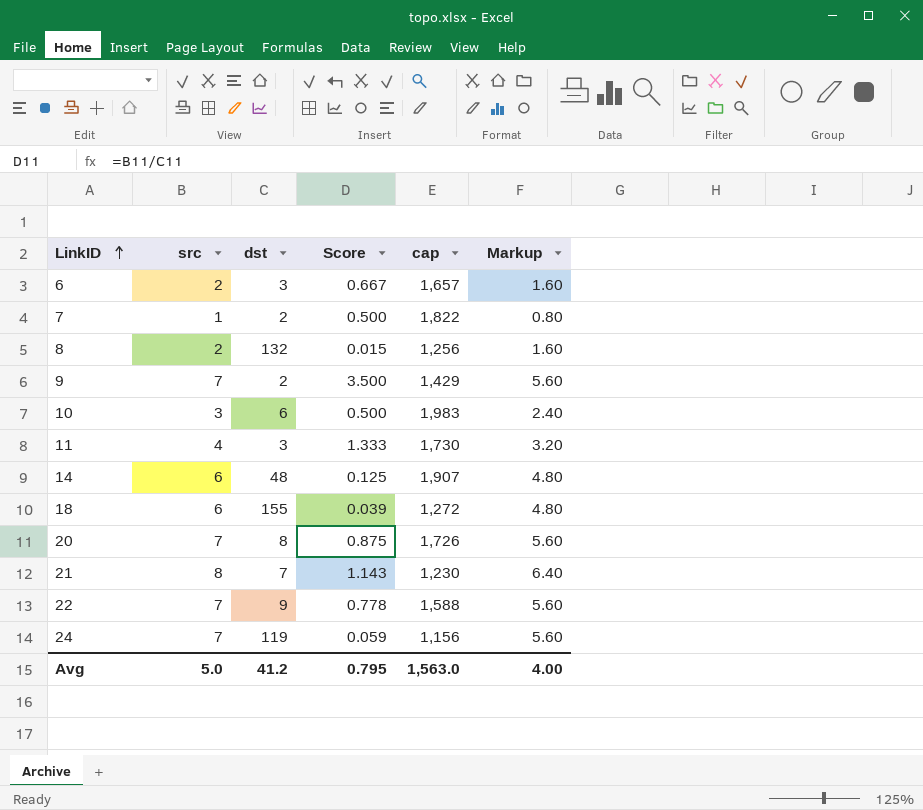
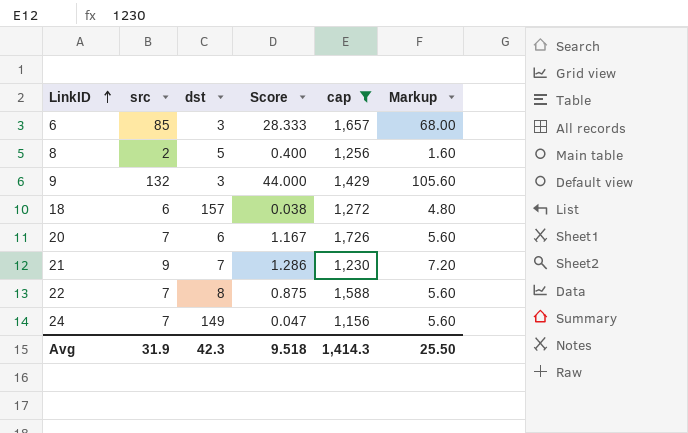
filter: none -> cap <= 1,726
6 | src: 2 -> 85
6 | Score: 0.667 -> 28.333
6 | Markup: 1.60 -> 68.00
8 | dst: 132 -> 5
8 | Score: 0.015 -> 0.400
9 | src: 7 -> 132
9 | dst: 2 -> 3
9 | Score: 3.500 -> 44.000
9 | Markup: 5.60 -> 105.60
18 | dst: 155 -> 157
18 | Score: 0.039 -> 0.038
20 | dst: 8 -> 6
20 | Score: 0.875 -> 1.167
21 | src: 8 -> 9
21 | Score: 1.143 -> 1.286
21 | Markup: 6.40 -> 7.20
22 | dst: 9 -> 8
22 | Score: 0.778 -> 0.875
24 | dst: 119 -> 149
24 | Score: 0.059 -> 0.047
Avg | src: 5.0 -> 31.9
Avg | dst: 41.2 -> 42.3
Avg | Score: 0.795 -> 9.518
Avg | cap: 1,563.0 -> 1,414.3
Avg | Markup: 4.00 -> 25.50

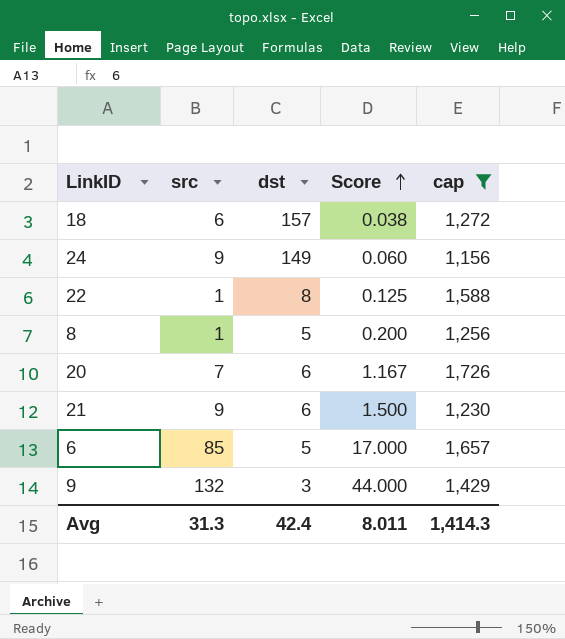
row order: LinkID ascending -> Score ascending
column Markup | formula: [src] * 0.8 -> none
24 | src: 7 -> 9
24 | Score: 0.047 -> 0.060
22 | src: 7 -> 1
22 | Score: 0.875 -> 0.125
8 | src: 2 -> 1
8 | Score: 0.400 -> 0.200
21 | dst: 7 -> 6
21 | Score: 1.286 -> 1.500
6 | dst: 3 -> 5
6 | Score: 28.333 -> 17.000
Avg | src: 31.9 -> 31.3
Avg | dst: 42.3 -> 42.4
Avg | Score: 9.518 -> 8.011

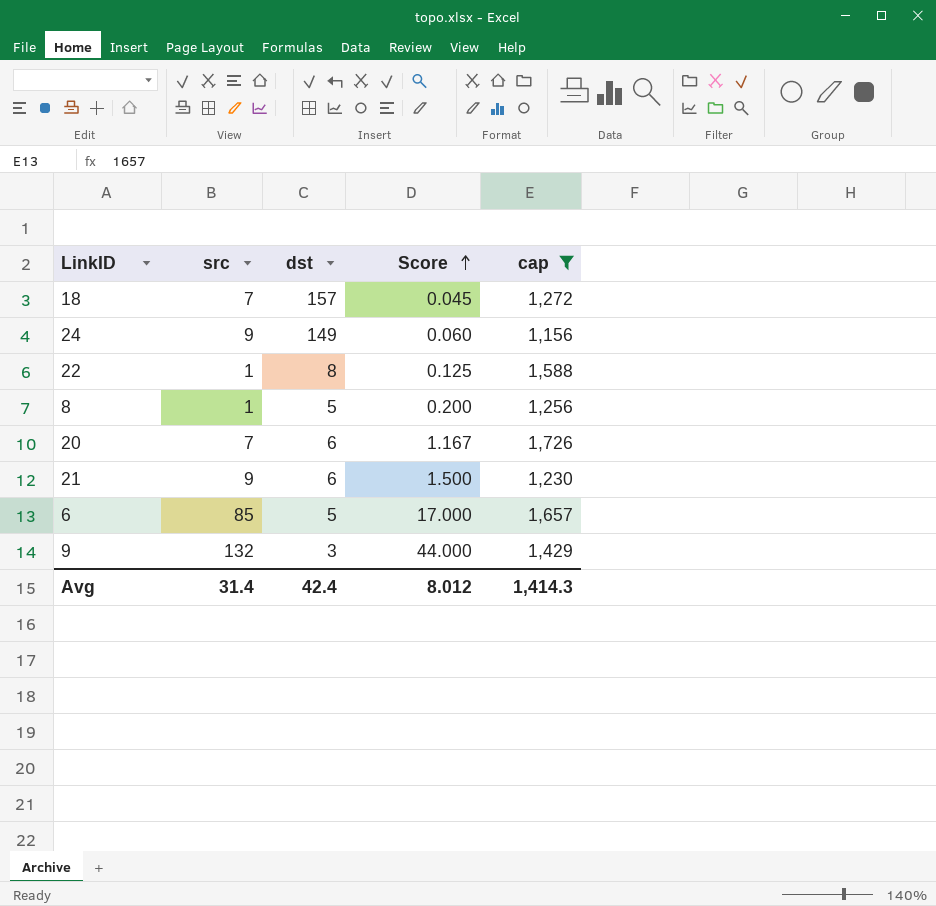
18 | src: 6 -> 7
18 | Score: 0.038 -> 0.045
Avg | src: 31.3 -> 31.4
Avg | Score: 8.011 -> 8.012

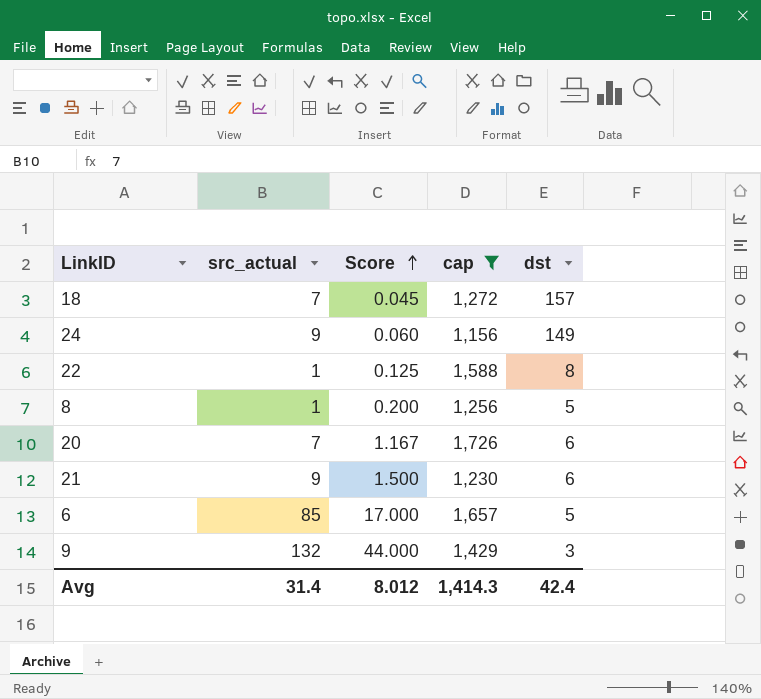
column name: src -> src_actual
column dst | position: 3 -> 5

